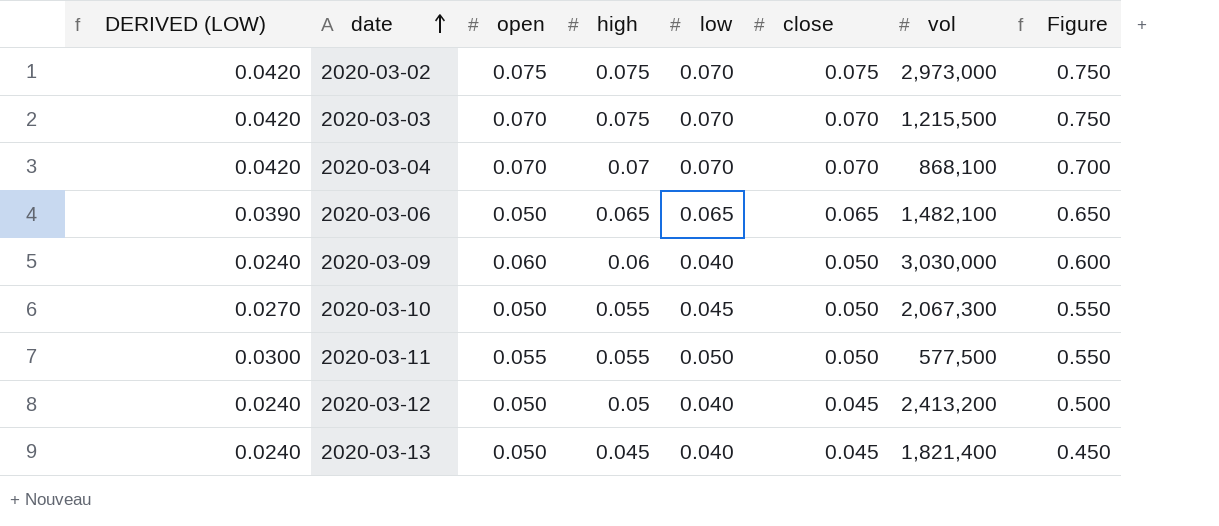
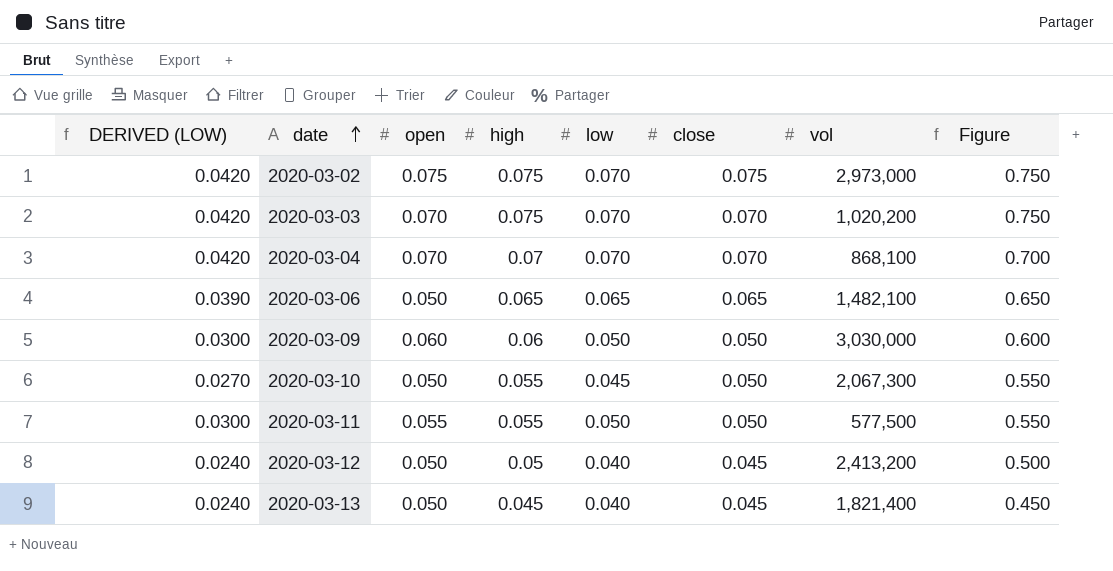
2020-03-03 | vol: 1,215,500 -> 1,020,200
2020-03-09 | DERIVED (LOW): 0.0240 -> 0.0300
2020-03-09 | low: 0.040 -> 0.050

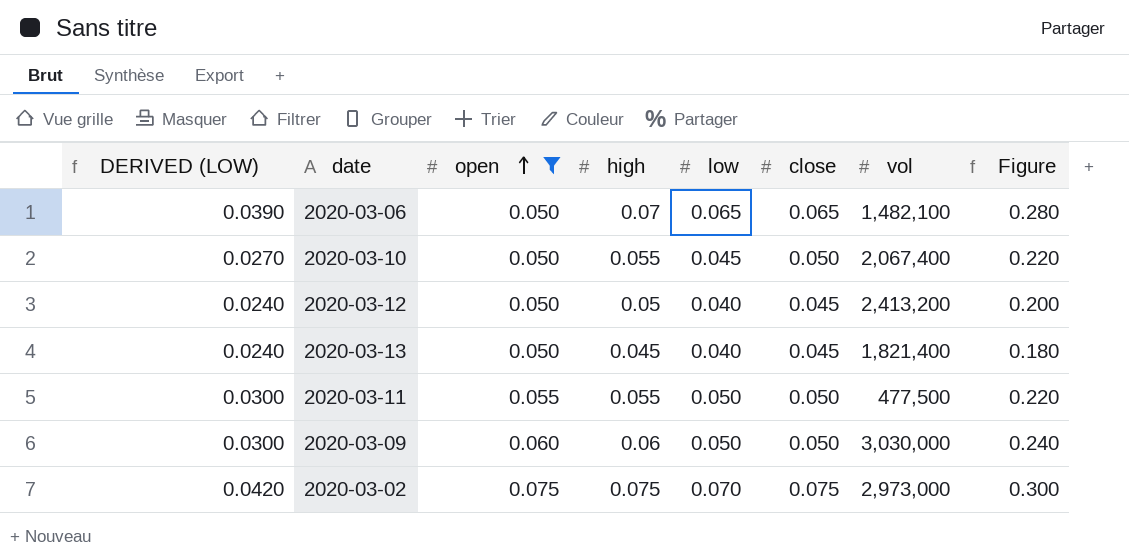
filter: none -> open != 0.070
row order: date ascending -> open ascending
column Figure | formula: [high] * 10 -> [high] * 4
2020-03-06 | high: 0.065 -> 0.07
2020-03-10 | vol: 2,067,300 -> 2,067,400
2020-03-11 | vol: 577,500 -> 477,500

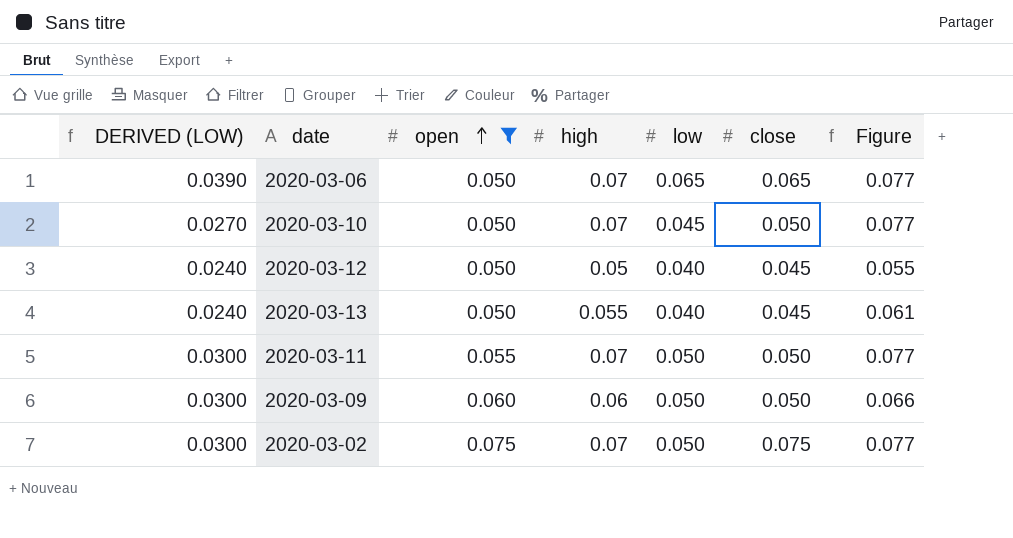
column vol | position: 7 -> none
column Figure | formula: [high] * 4 -> [high] * 1.1
2020-03-10 | high: 0.055 -> 0.07
2020-03-13 | high: 0.045 -> 0.055
2020-03-11 | high: 0.055 -> 0.07
2020-03-02 | DERIVED (LOW): 0.0420 -> 0.0300
2020-03-02 | high: 0.075 -> 0.07
2020-03-02 | low: 0.070 -> 0.050

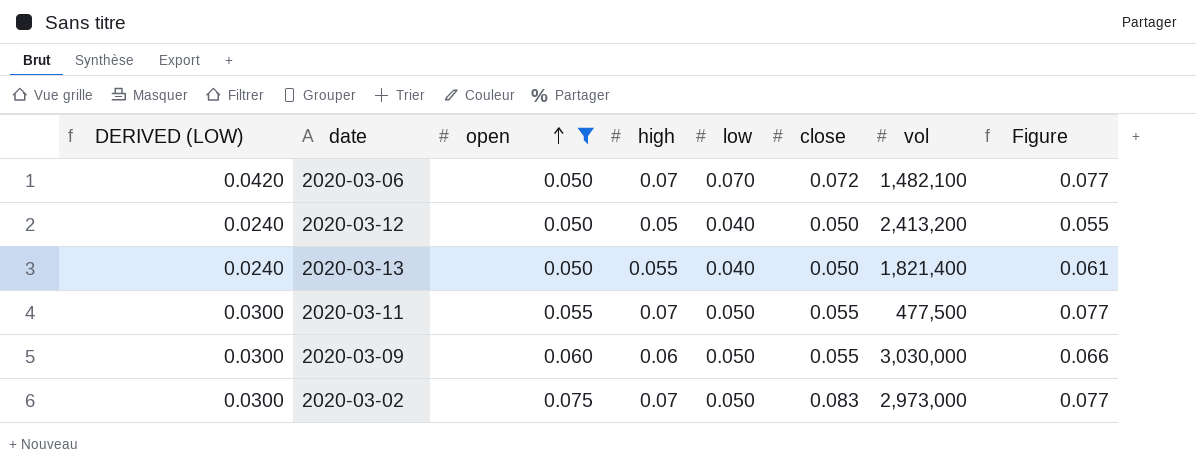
column vol | position: none -> 7
row 2020-03-10: 0.0270 | 0.050 | 0.07 | 0.045 | 0.050 | 0.077 -> none
2020-03-06 | DERIVED (LOW): 0.0390 -> 0.0420
2020-03-06 | low: 0.065 -> 0.070
2020-03-06 | close: 0.065 -> 0.072
2020-03-12 | close: 0.045 -> 0.050
2020-03-13 | close: 0.045 -> 0.050
2020-03-11 | close: 0.050 -> 0.055
2020-03-09 | close: 0.050 -> 0.055
2020-03-02 | close: 0.075 -> 0.083

